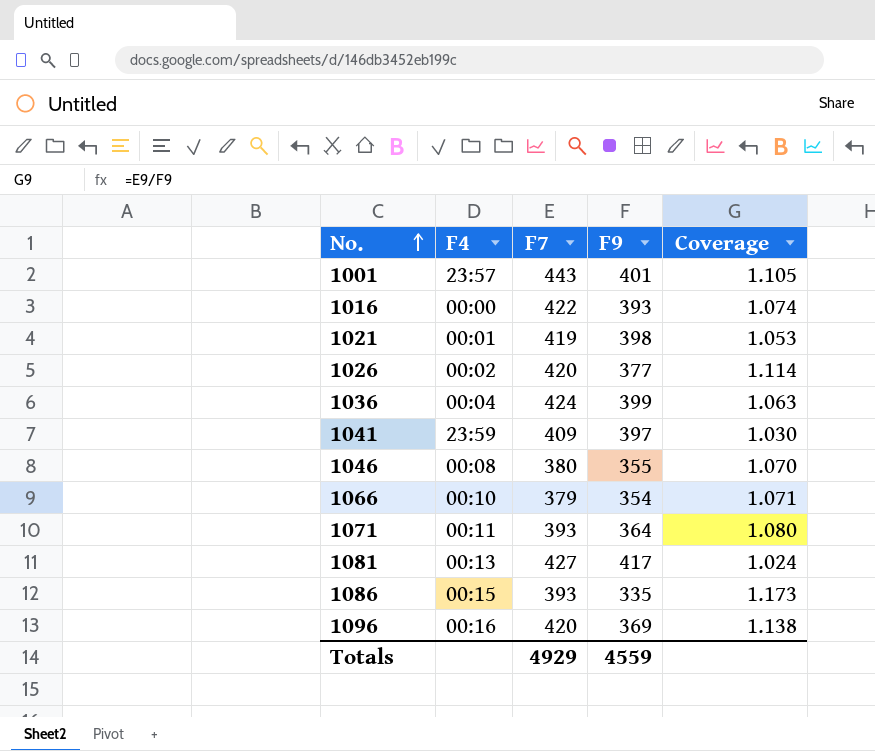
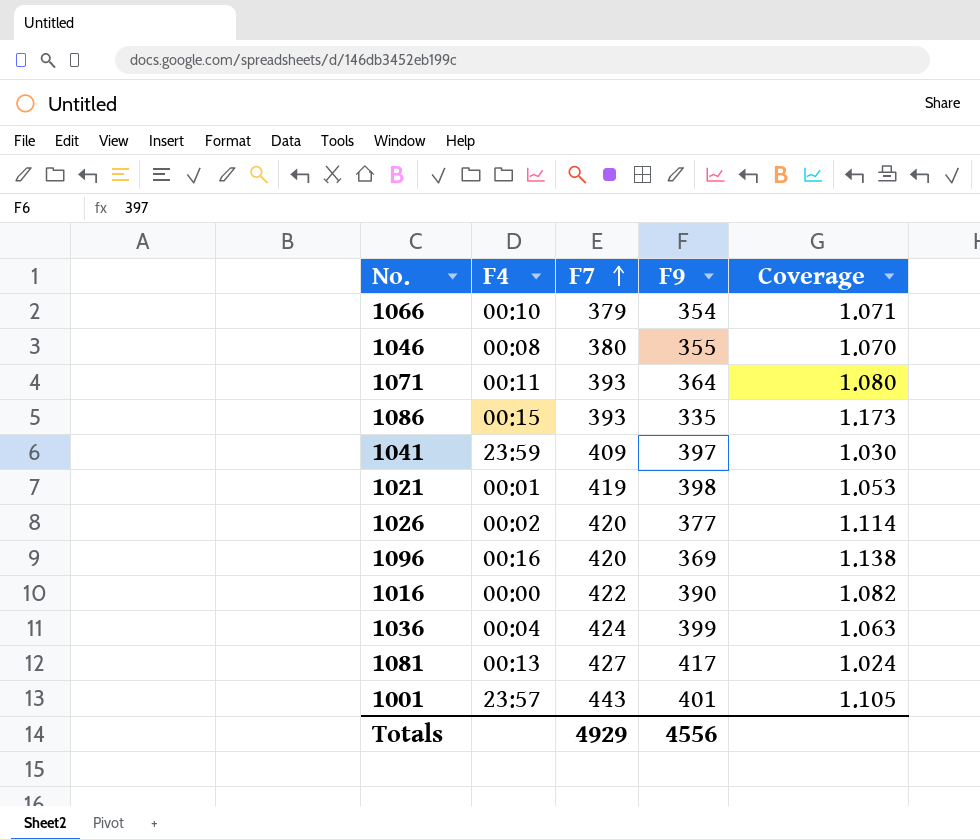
row order: No. ascending -> F7 ascending
1016 | F9: 393 -> 390
1016 | Coverage: 1.074 -> 1.082
Totals | F9: 4559 -> 4556

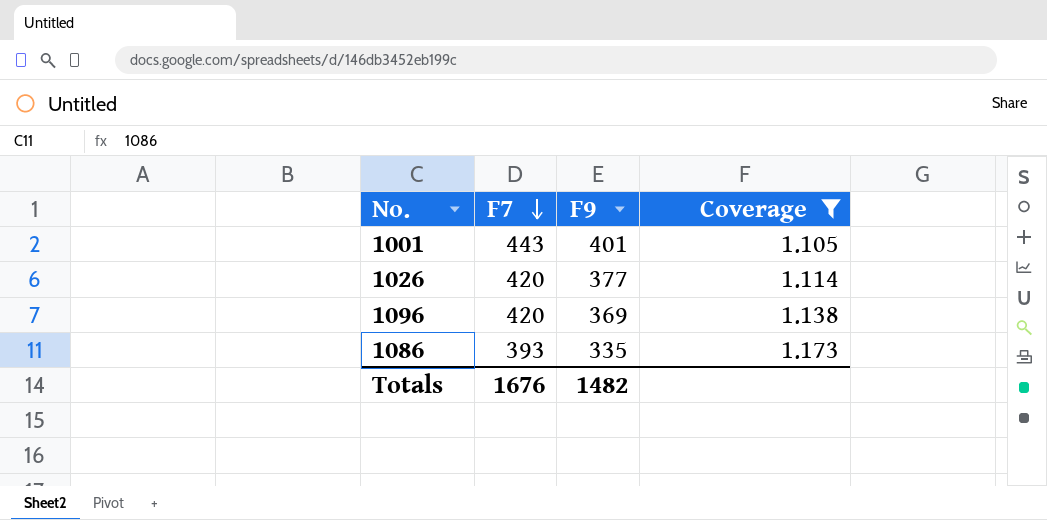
filter: none -> Coverage >= 1.105
row order: F7 ascending -> F7 descending
column F4 | position: 2 -> none
Totals | F7: 4929 -> 1676
Totals | F9: 4556 -> 1482

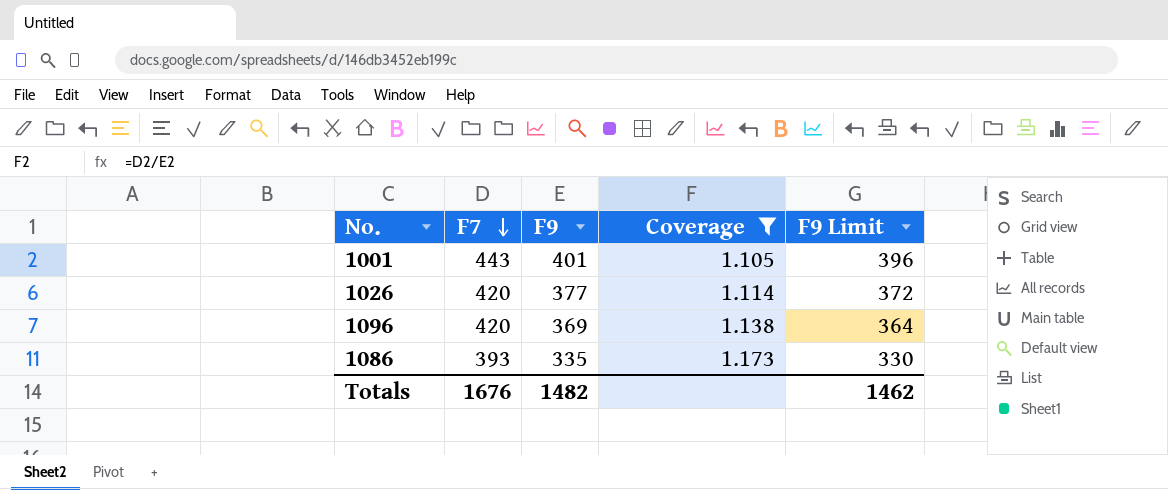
column F9 Limit | formula: none -> [F9] - 5

